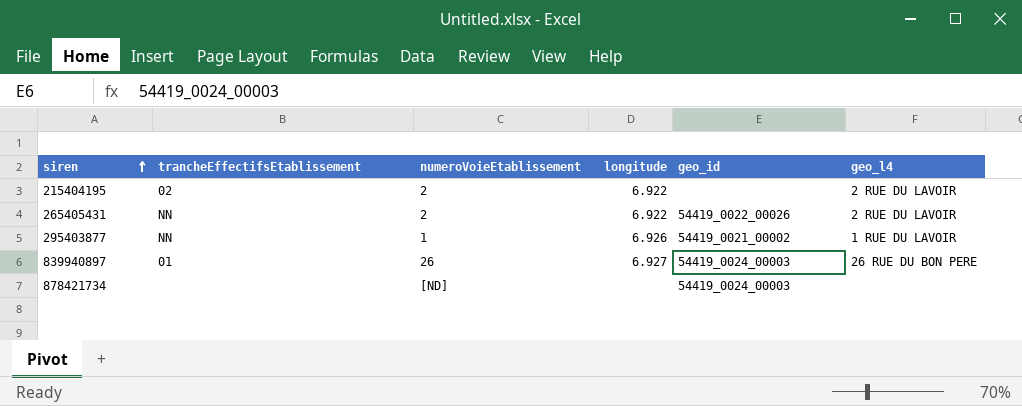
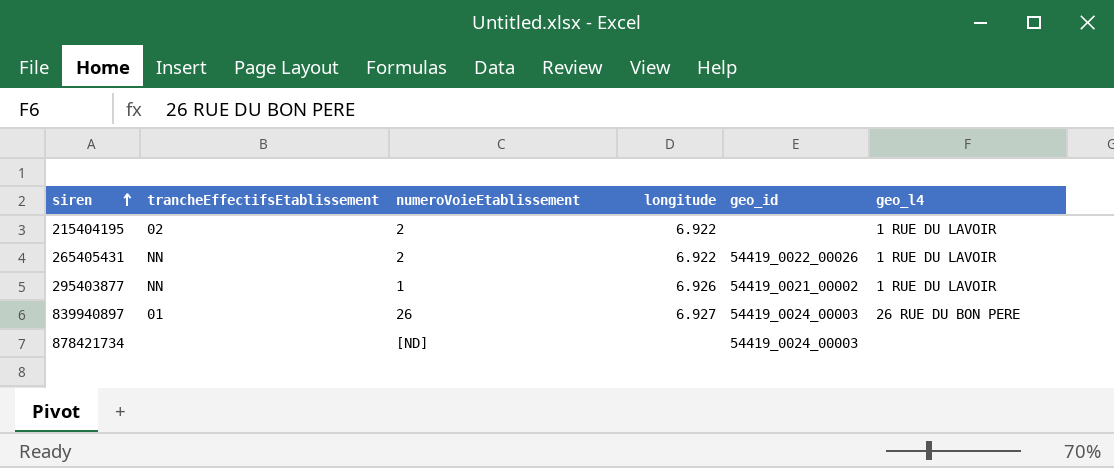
215404195 | geo_l4: 2 RUE DU LAVOIR -> 1 RUE DU LAVOIR
265405431 | geo_l4: 2 RUE DU LAVOIR -> 1 RUE DU LAVOIR

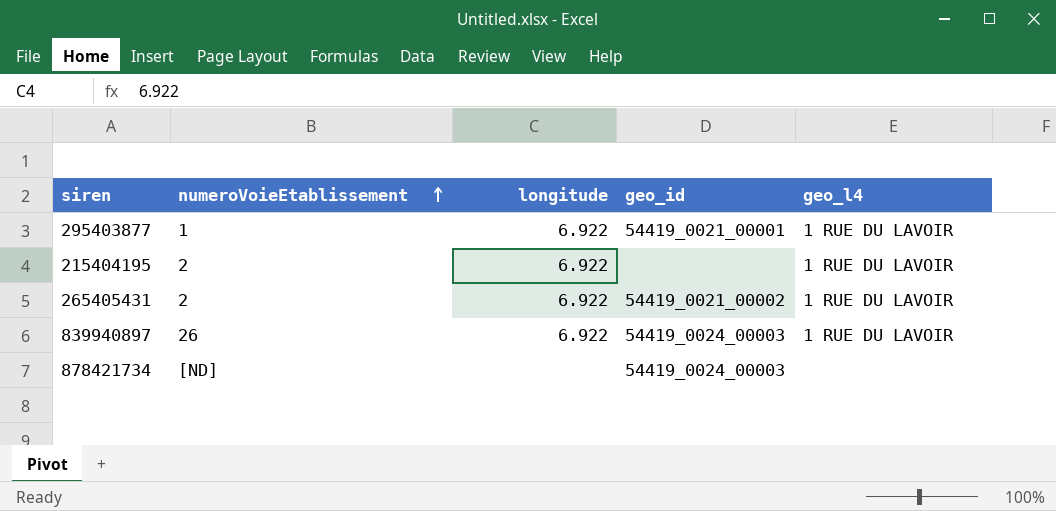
row order: siren ascending -> numeroVoieEtablissement ascending
column trancheEffectifsEtablissement | position: 2 -> none
295403877 | longitude: 6.926 -> 6.922
295403877 | geo_id: 54419_0021_00002 -> 54419_0021_00001
265405431 | geo_id: 54419_0022_00026 -> 54419_0021_00002
839940897 | longitude: 6.927 -> 6.922
839940897 | geo_l4: 26 RUE DU BON PERE -> 1 RUE DU LAVOIR

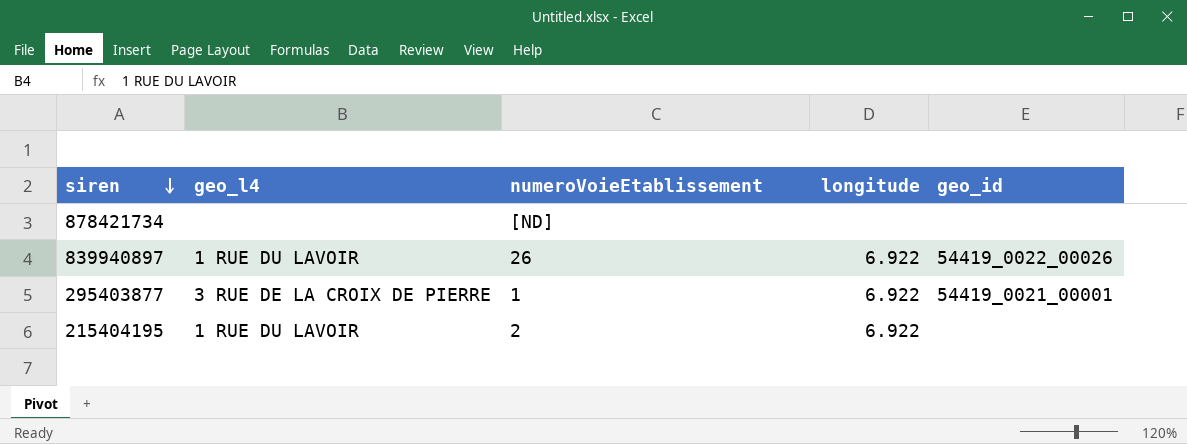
row order: numeroVoieEtablissement ascending -> siren descending
column geo_l4 | position: 5 -> 2
row 265405431: 2 | 6.922 | 54419_0021_00002 | 1 RUE DU LAVOIR -> none
878421734 | geo_id: 54419_0024_00003 -> none
839940897 | geo_id: 54419_0024_00003 -> 54419_0022_00026
295403877 | geo_l4: 1 RUE DU LAVOIR -> 3 RUE DE LA CROIX DE PIERRE

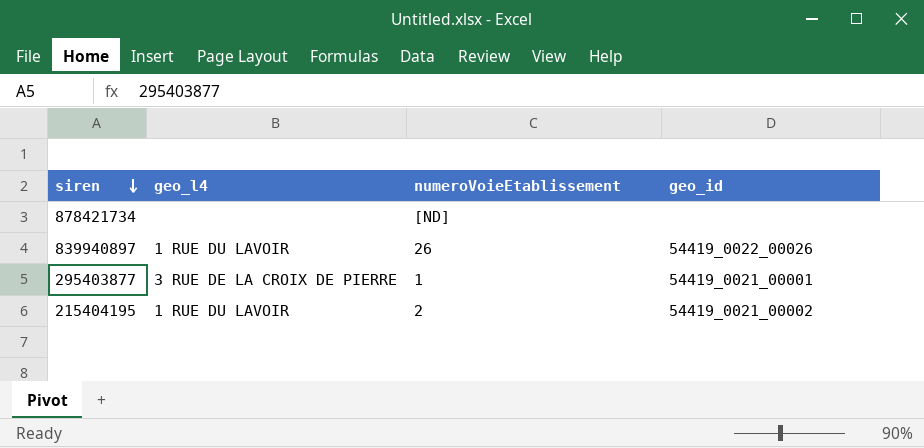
column longitude | position: 4 -> none
215404195 | geo_id: none -> 54419_0021_00002

